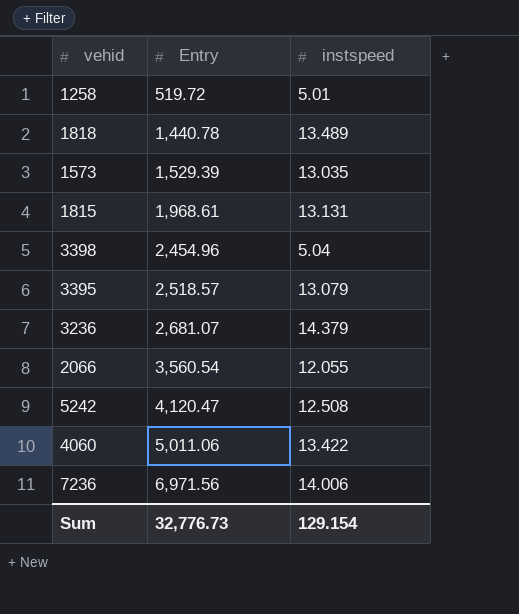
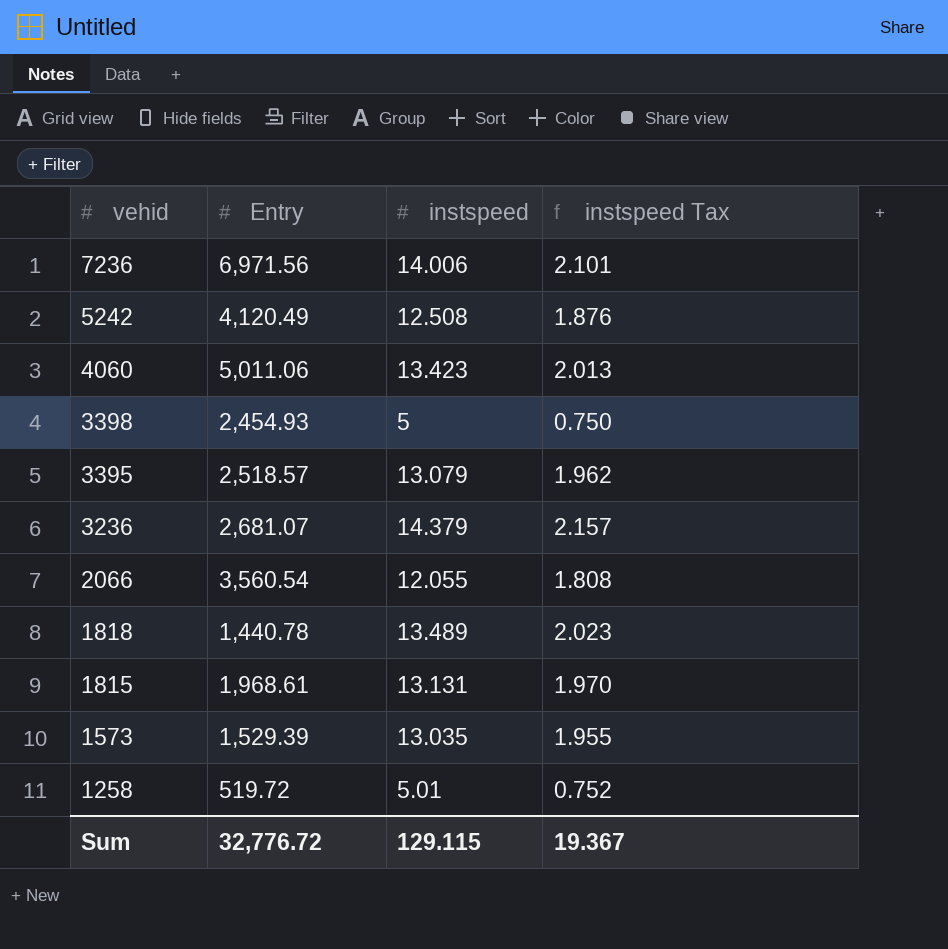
row order: Entry ascending -> vehid descending
column instspeed Tax | formula: none -> [instspeed] * 0.15
5242 | Entry: 4,120.47 -> 4,120.49
4060 | instspeed: 13.422 -> 13.423
3398 | Entry: 2,454.96 -> 2,454.93
3398 | instspeed: 5.04 -> 5
Sum | Entry: 32,776.73 -> 32,776.72
Sum | instspeed: 129.154 -> 129.115

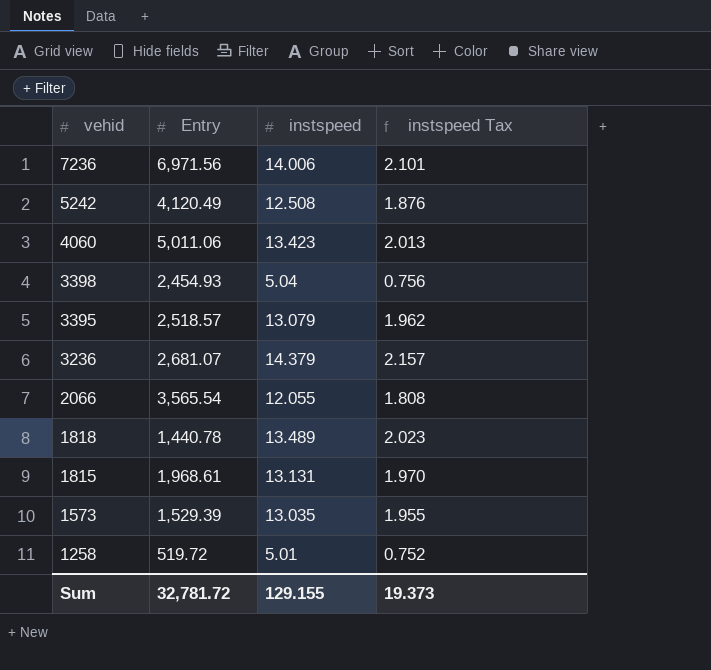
3398 | instspeed: 5 -> 5.04
3398 | instspeed Tax: 0.750 -> 0.756
2066 | Entry: 3,560.54 -> 3,565.54
Sum | Entry: 32,776.72 -> 32,781.72
Sum | instspeed: 129.115 -> 129.155
Sum | instspeed Tax: 19.367 -> 19.373

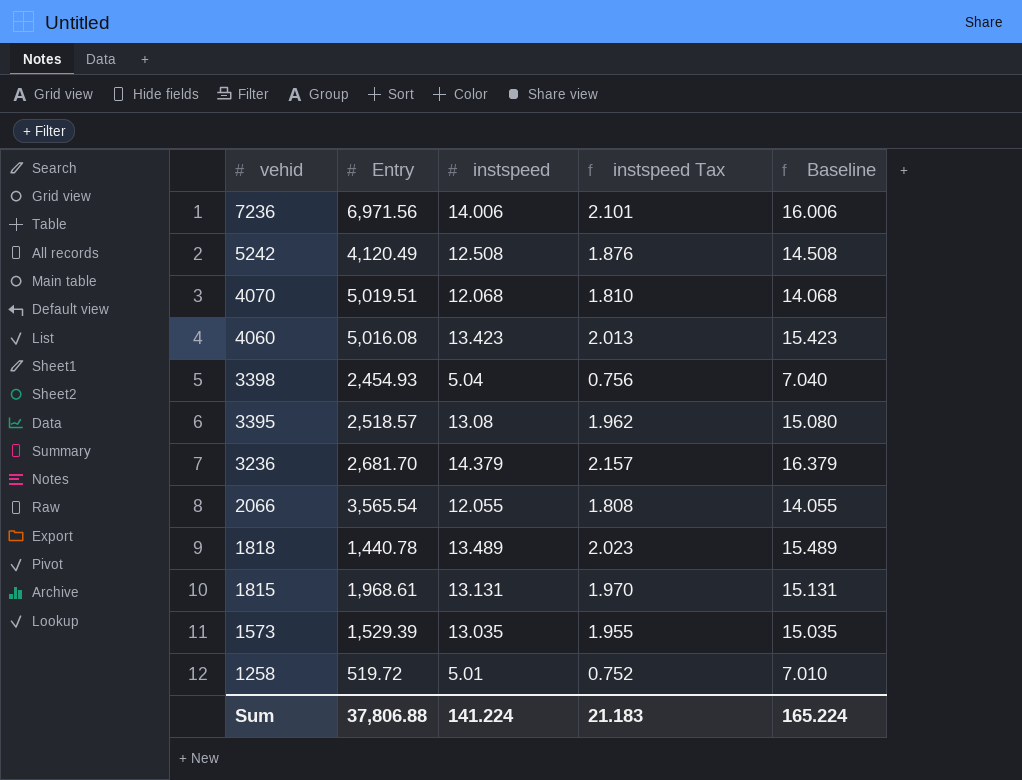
column Baseline | formula: none -> [instspeed] + 2
row 4070: none -> 5,019.51 | 12.068 | 1.810 | 14.068
4060 | Entry: 5,011.06 -> 5,016.08
3395 | instspeed: 13.079 -> 13.08
3236 | Entry: 2,681.07 -> 2,681.70
Sum | Entry: 32,781.72 -> 37,806.88
Sum | instspeed: 129.155 -> 141.224
Sum | instspeed Tax: 19.373 -> 21.183

